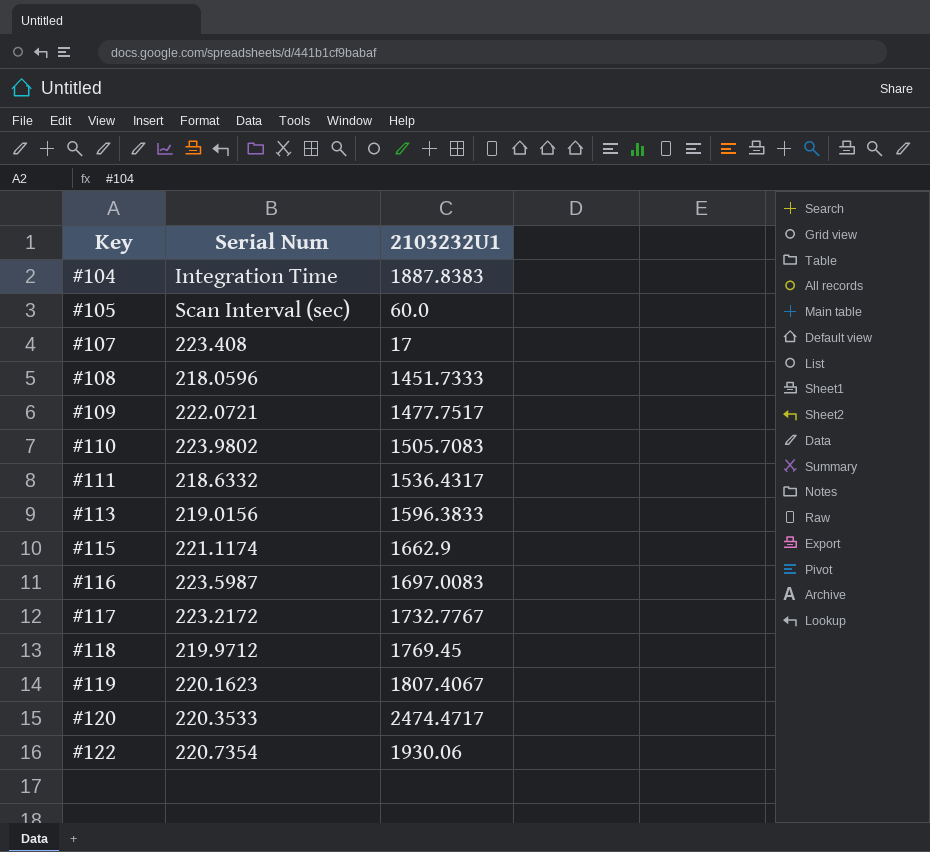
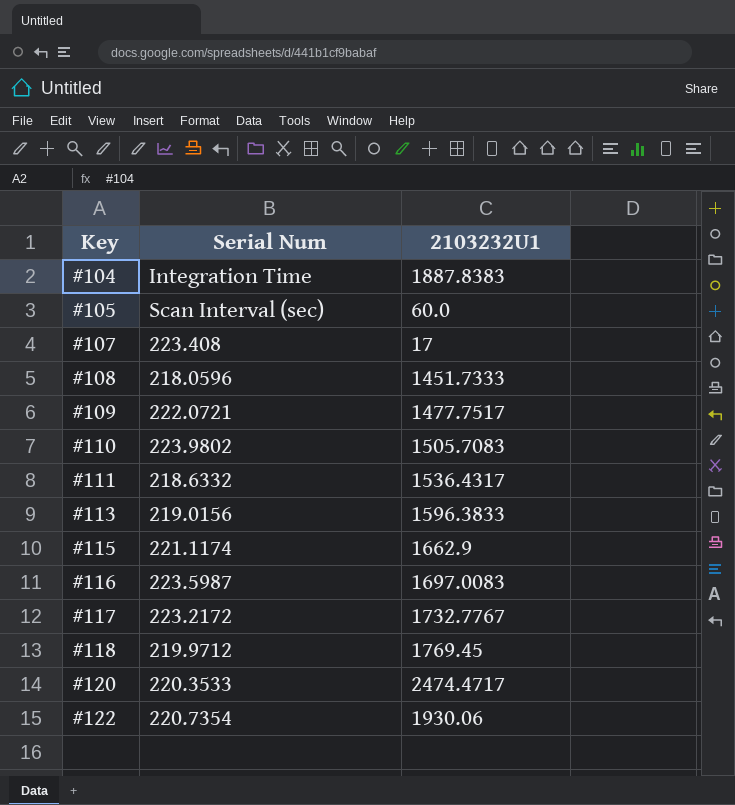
row #119: 220.1623 | 1807.4067 -> none

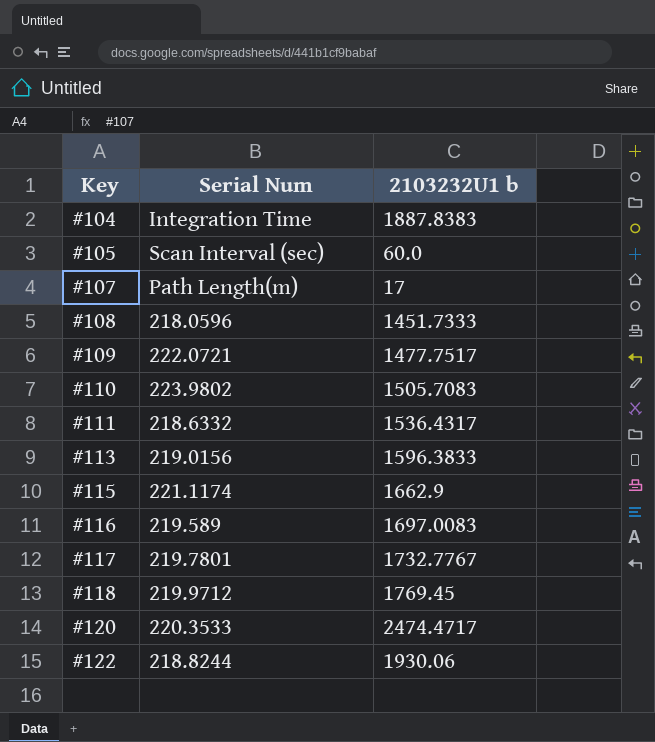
column name: 2103232U1 -> 2103232U1 b
#107 | Serial Num: 223.408 -> Path Length(m)
#116 | Serial Num: 223.5987 -> 219.589
#117 | Serial Num: 223.2172 -> 219.7801
#122 | Serial Num: 220.7354 -> 218.8244

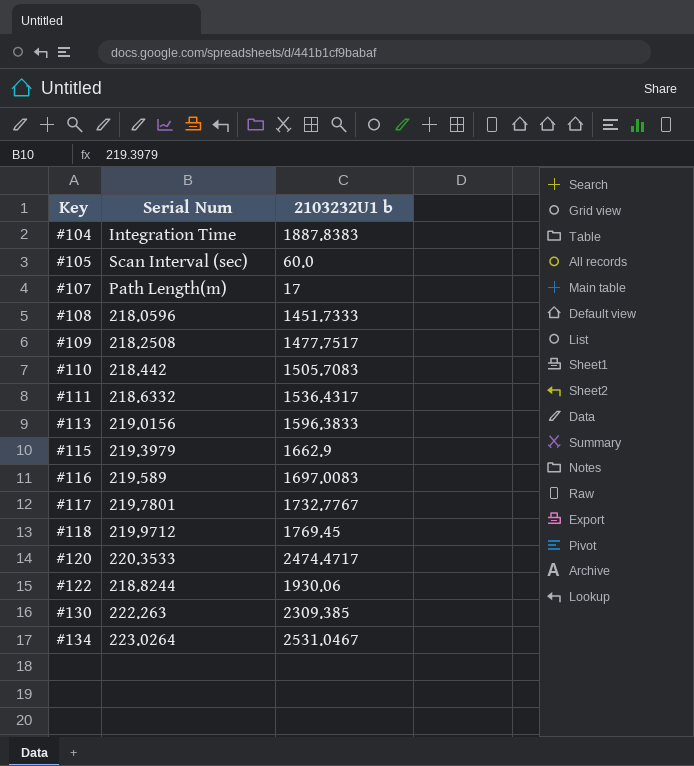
#109 | Serial Num: 222.0721 -> 218.2508
#110 | Serial Num: 223.9802 -> 218.442
#115 | Serial Num: 221.1174 -> 219.3979
row #130: none -> 222.263 | 2309.385
row #134: none -> 223.0264 | 2531.0467

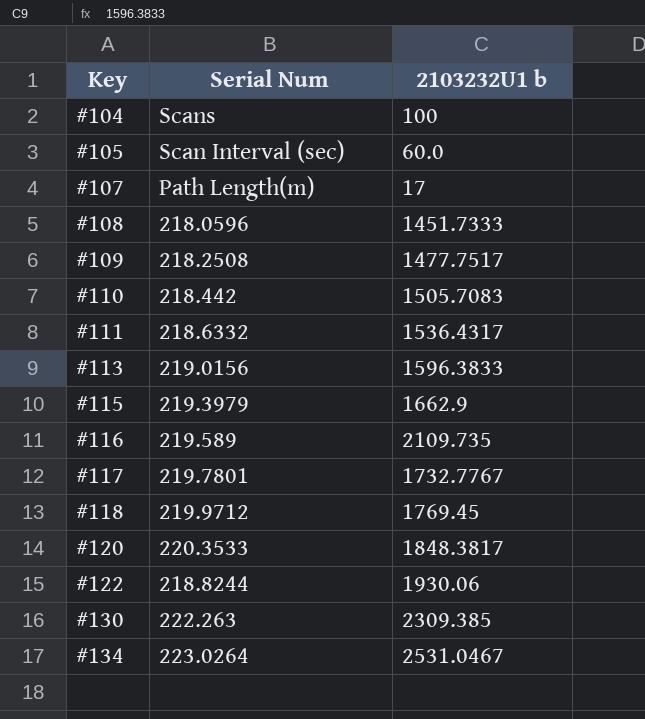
#104 | Serial Num: Integration Time -> Scans
#104 | 2103232U1 b: 1887.8383 -> 100
#116 | 2103232U1 b: 1697.0083 -> 2109.735
#120 | 2103232U1 b: 2474.4717 -> 1848.3817

